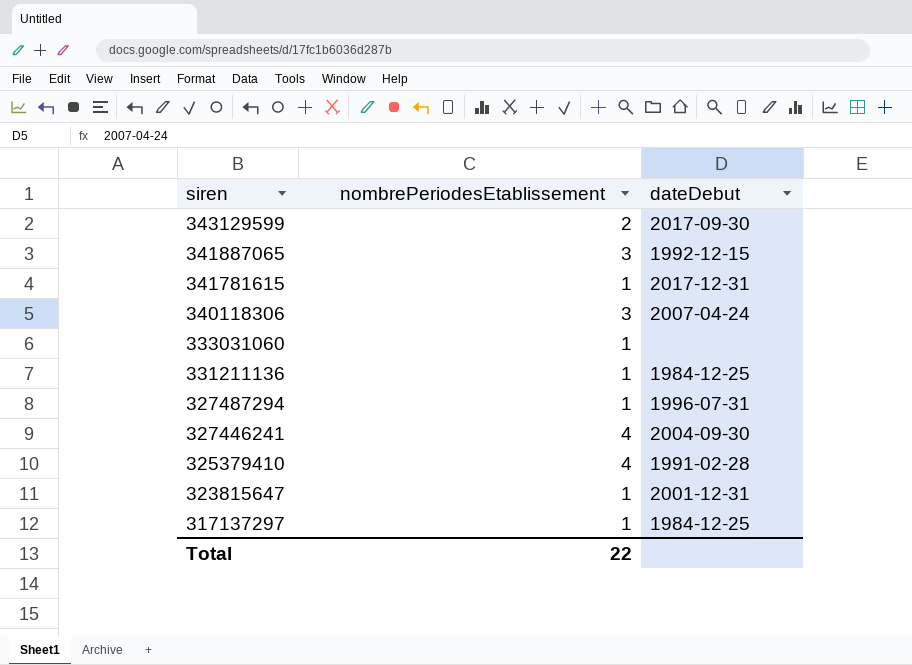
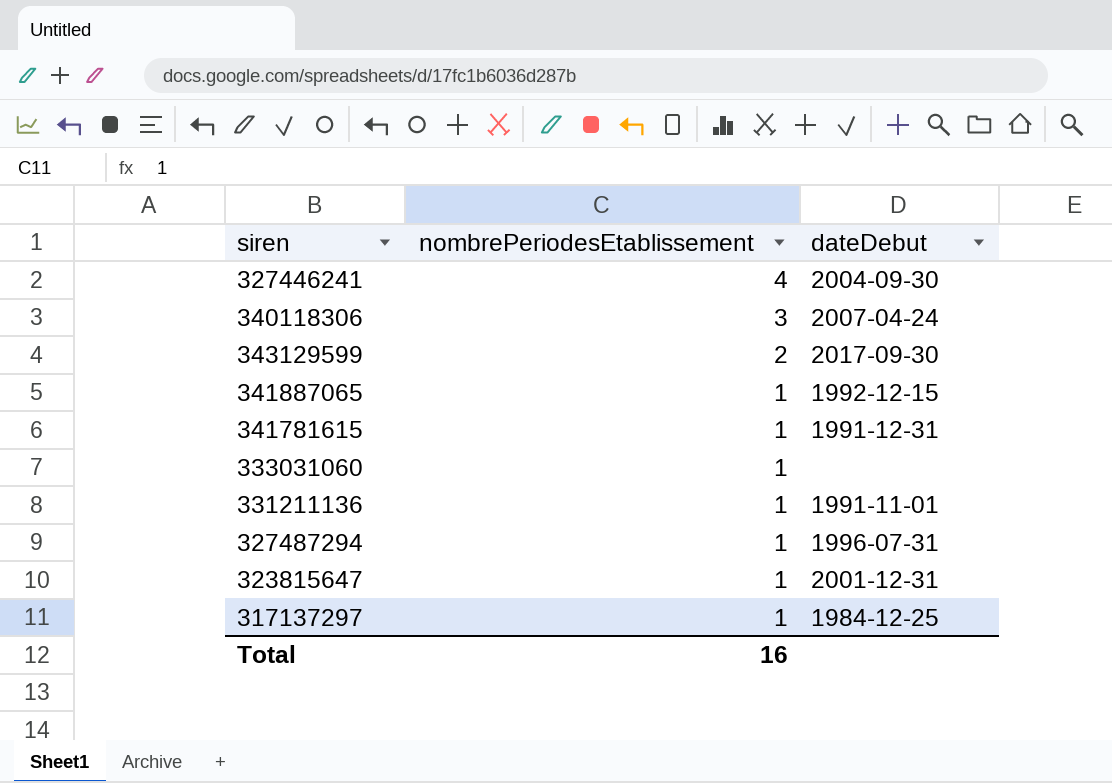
row order: siren descending -> nombrePeriodesEtablissement descending
row 325379410: 4 | 1991-02-28 -> none
341887065 | nombrePeriodesEtablissement: 3 -> 1
341781615 | dateDebut: 2017-12-31 -> 1991-12-31
331211136 | dateDebut: 1984-12-25 -> 1991-11-01
Total | nombrePeriodesEtablissement: 22 -> 16

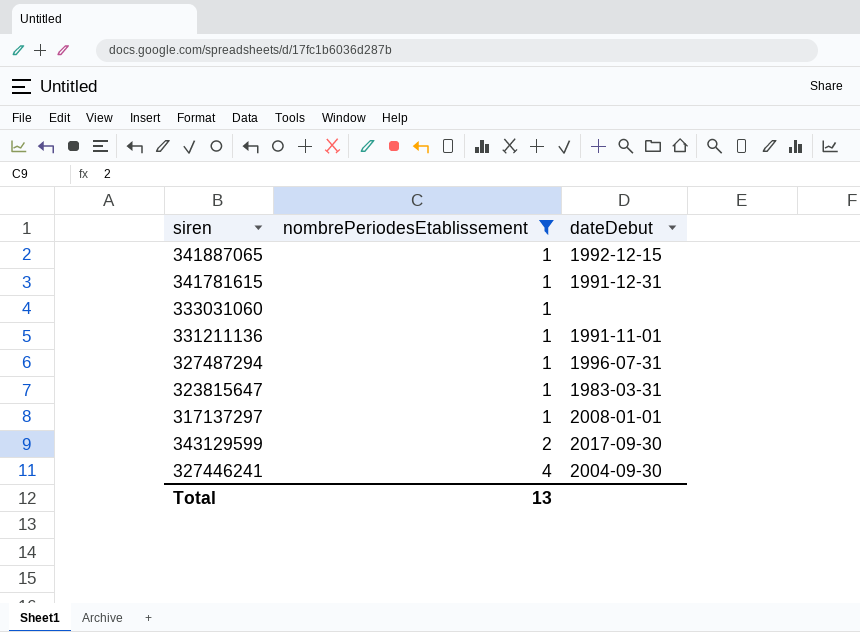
filter: none -> nombrePeriodesEtablissement != 3
row order: nombrePeriodesEtablissement descending -> nombrePeriodesEtablissement ascending
323815647 | dateDebut: 2001-12-31 -> 1983-03-31
317137297 | dateDebut: 1984-12-25 -> 2008-01-01
Total | nombrePeriodesEtablissement: 16 -> 13

